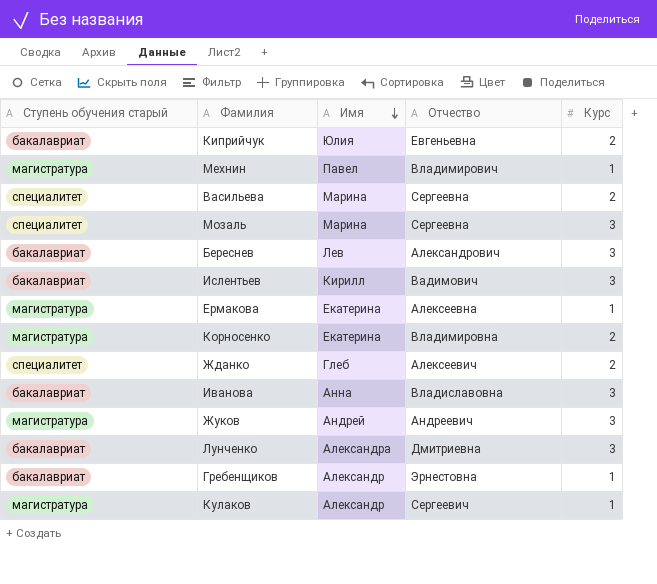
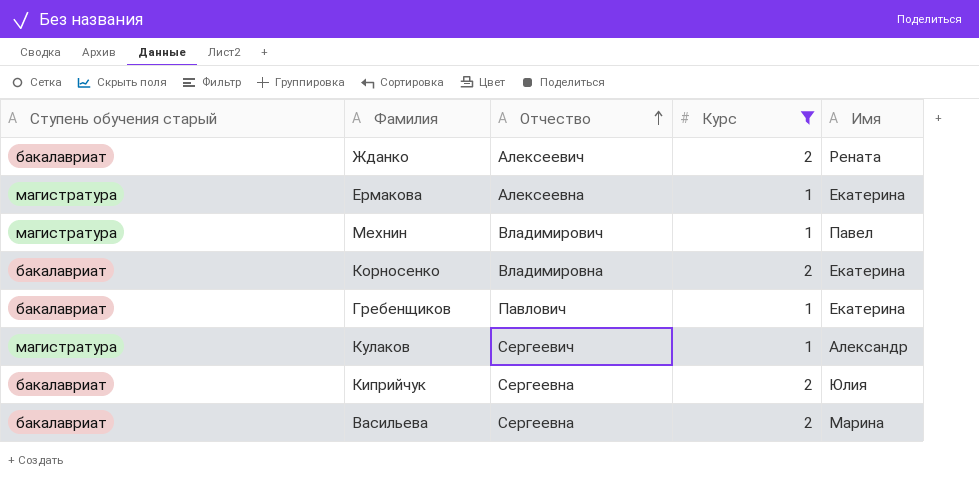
filter: none -> Курс != 3
row order: Имя descending -> Отчество ascending
column Имя | position: 3 -> 5
Жданко | Ступень обучения старый: специалитет -> бакалавриат
Жданко | Имя: Глеб -> Рената
Корносенко | Ступень обучения старый: магистратура -> бакалавриат
Гребенщиков | Отчество: Эрнестовна -> Павлович
Гребенщиков | Имя: Александр -> Екатерина
Киприйчук | Отчество: Евгеньевна -> Сергеевна
Васильева | Ступень обучения старый: специалитет -> бакалавриат

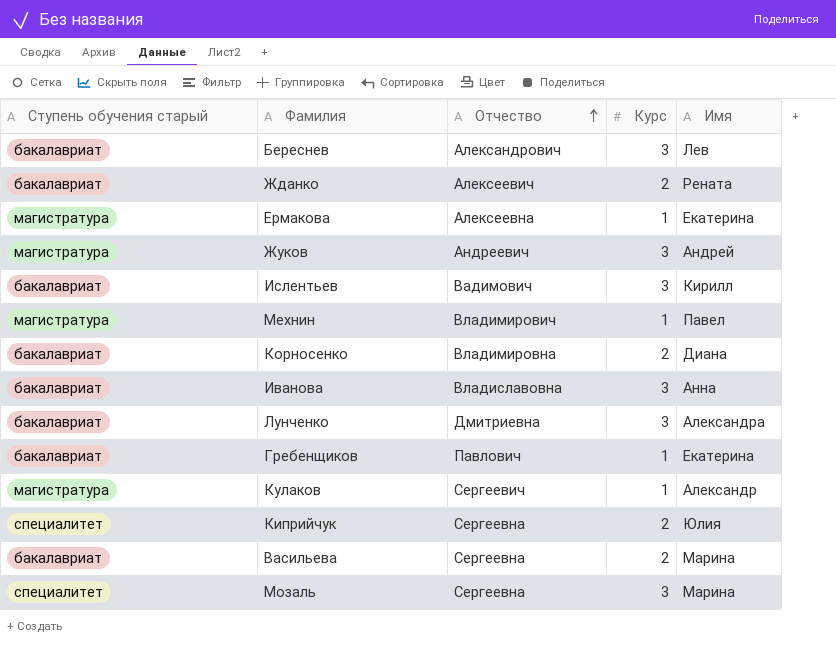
filter: Курс != 3 -> none
Корносенко | Имя: Екатерина -> Диана
Киприйчук | Ступень обучения старый: бакалавриат -> специалитет

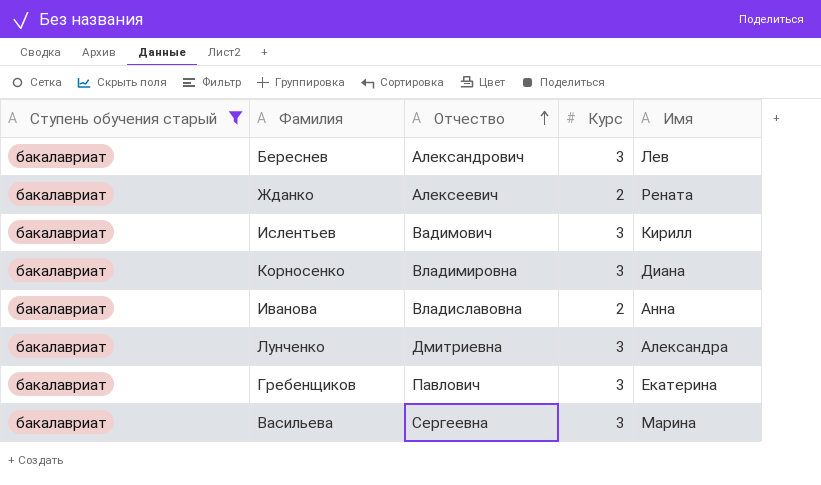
filter: none -> Ступень обучения старый = бакалавриат
Корносенко | Курс: 2 -> 3
Иванова | Курс: 3 -> 2
Гребенщиков | Курс: 1 -> 3
Васильева | Курс: 2 -> 3

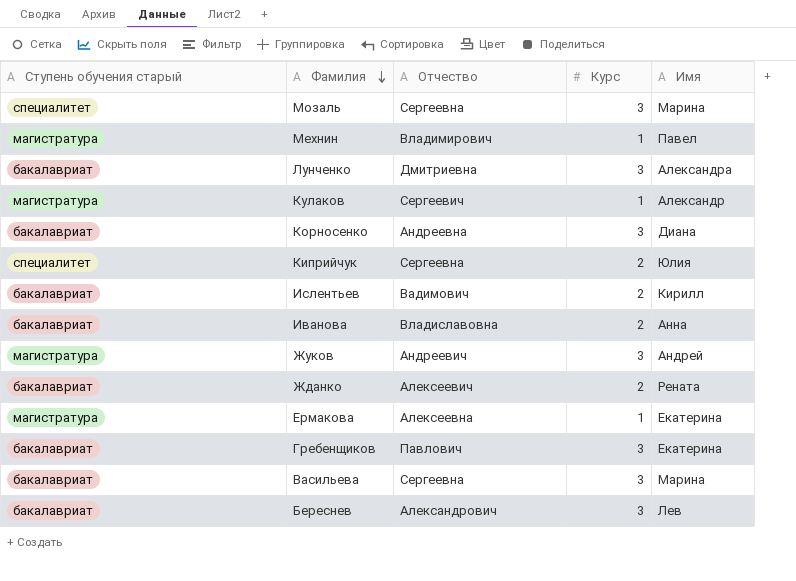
filter: Ступень обучения старый = бакалавриат -> none
row order: Отчество ascending -> Фамилия descending
Корносенко | Отчество: Владимировна -> Андреевна
Ислентьев | Курс: 3 -> 2

